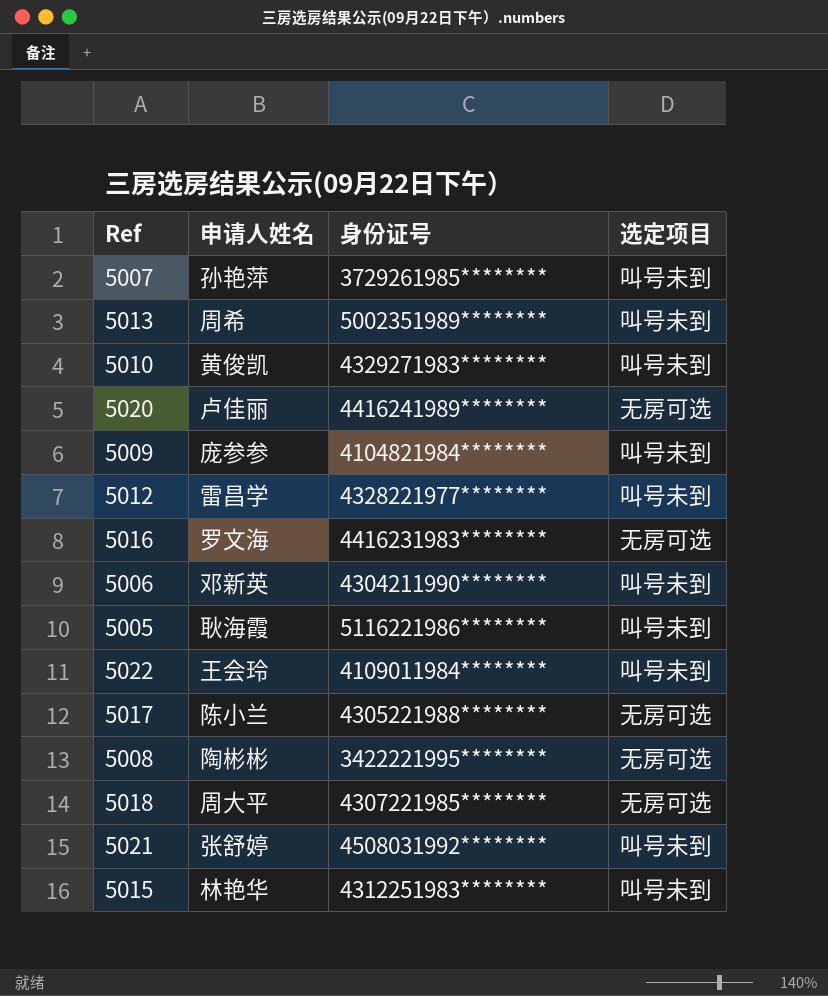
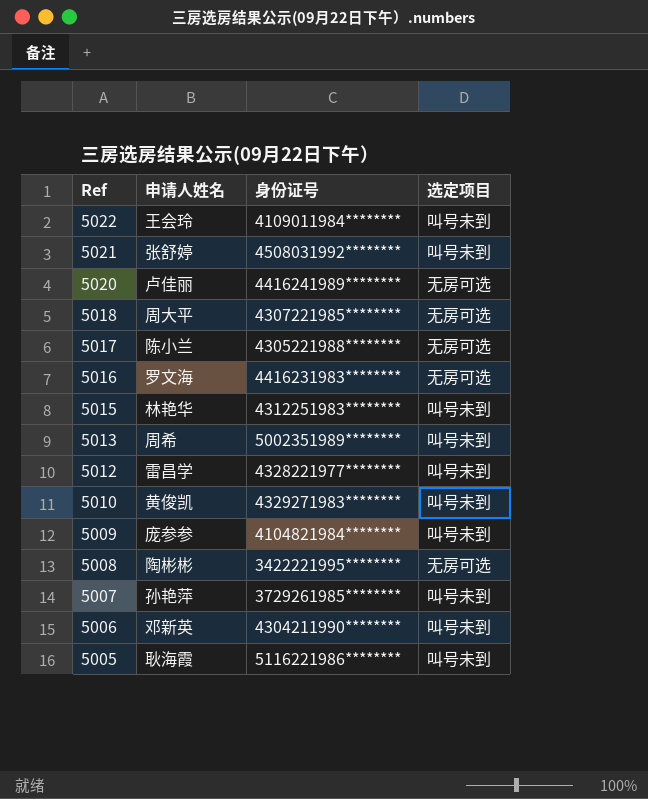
row order: none -> Ref descending

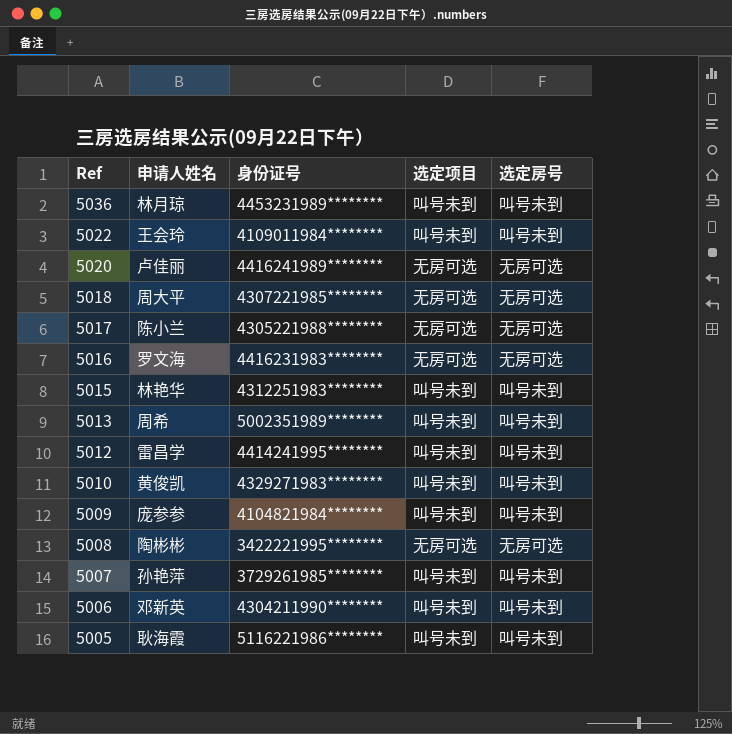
column 选定房号 | position: none -> 5
row 5021: 张舒婷 | 4508031992******** | 叫号未到 -> none
row 5036: none -> 林月琼 | 4453231989******** | 叫号未到 | 叫号未到
5012 | 身份证号: 4328221977******** -> 4414241995********

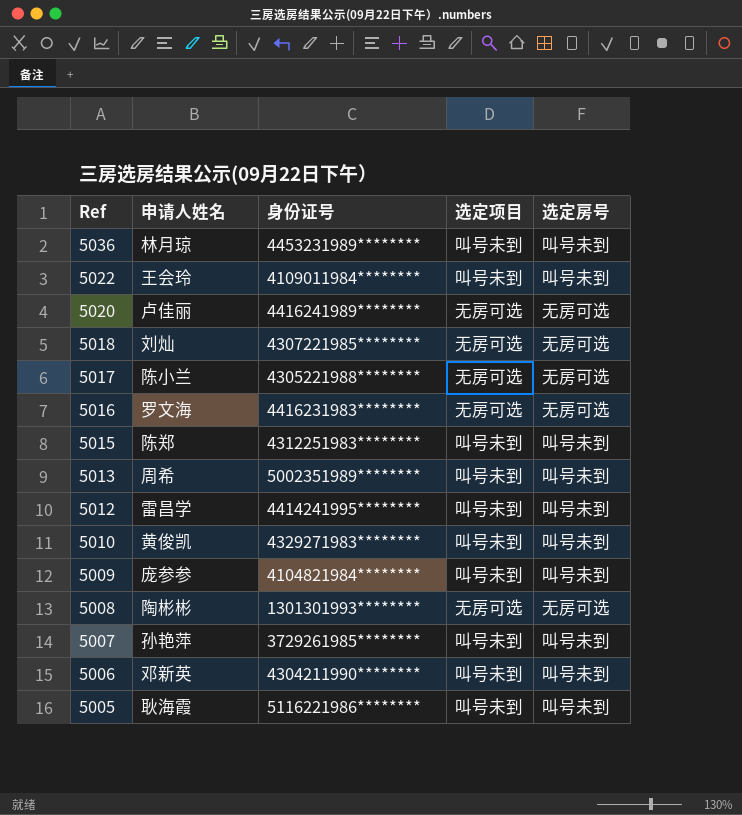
5018 | 申请人姓名: 周大平 -> 刘灿
5015 | 申请人姓名: 林艳华 -> 陈郑
5008 | 身份证号: 3422221995******** -> 1301301993********

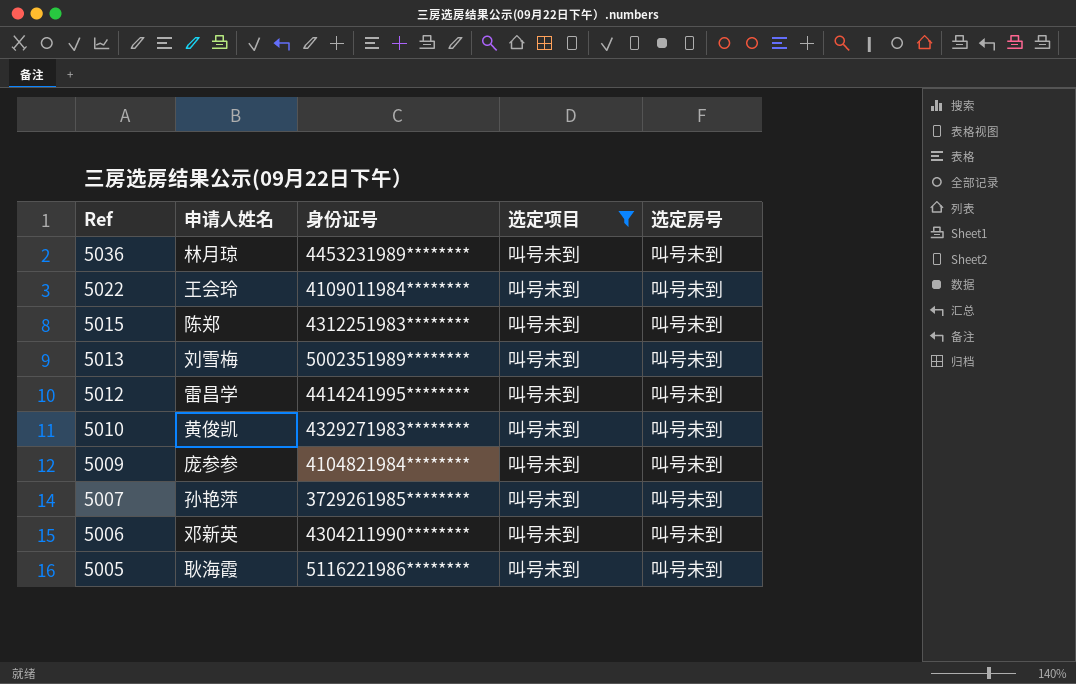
filter: none -> 选定项目 = 叫号未到
5013 | 申请人姓名: 周希 -> 刘雪梅

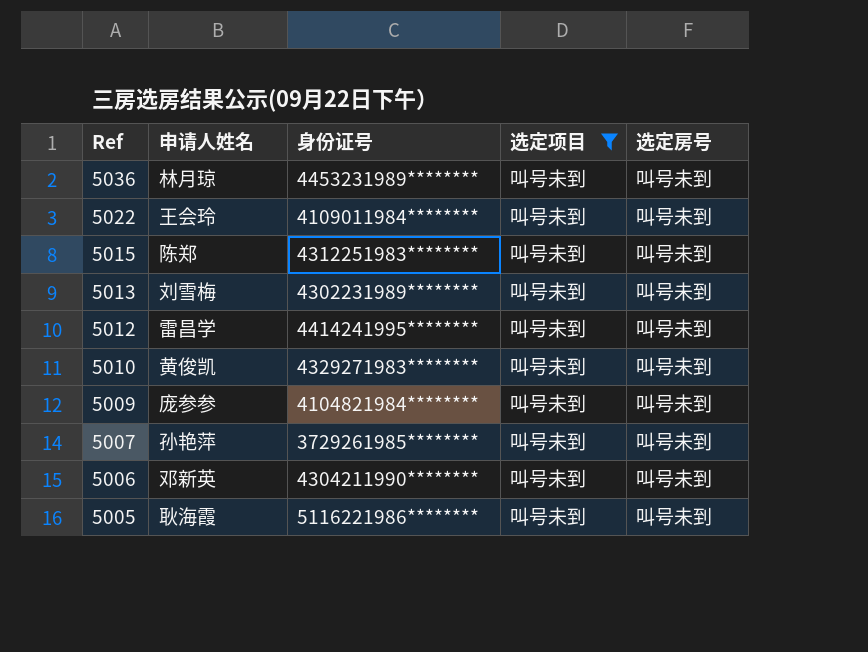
5013 | 身份证号: 5002351989******** -> 4302231989********

